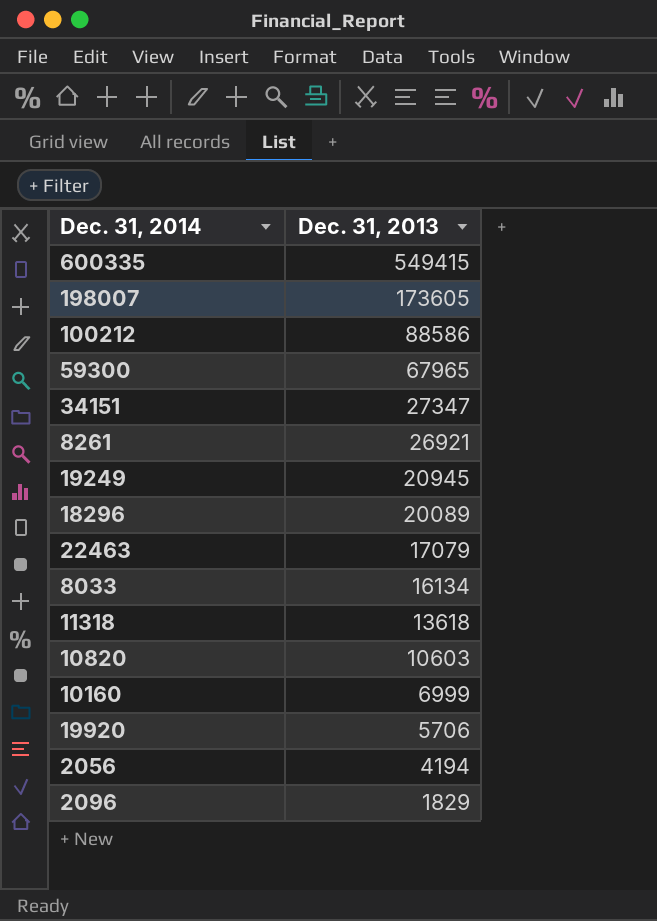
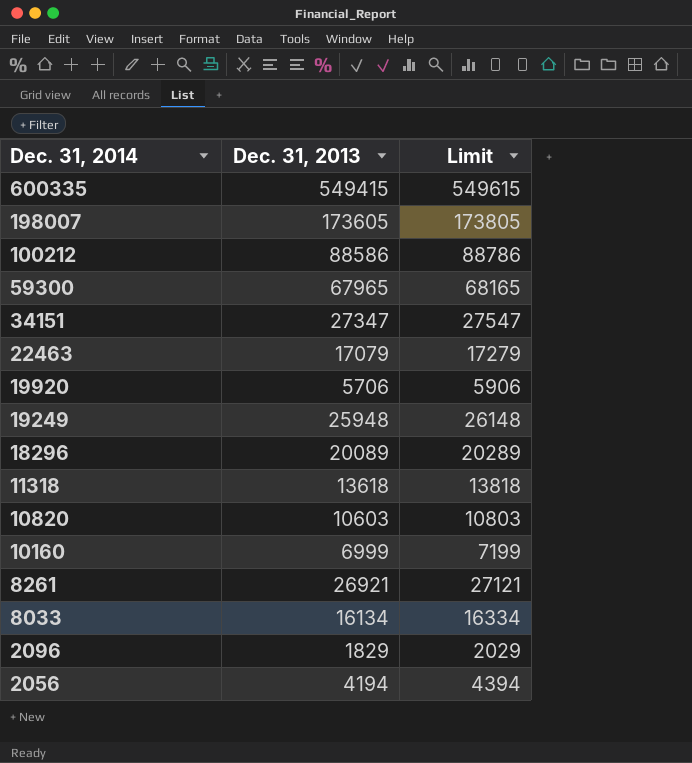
row order: Dec. 31, 2013 descending -> Dec. 31, 2014 descending
column Limit | formula: none -> [Dec. 31, 2013] + 200
19249 | Dec. 31, 2013: 20945 -> 25948

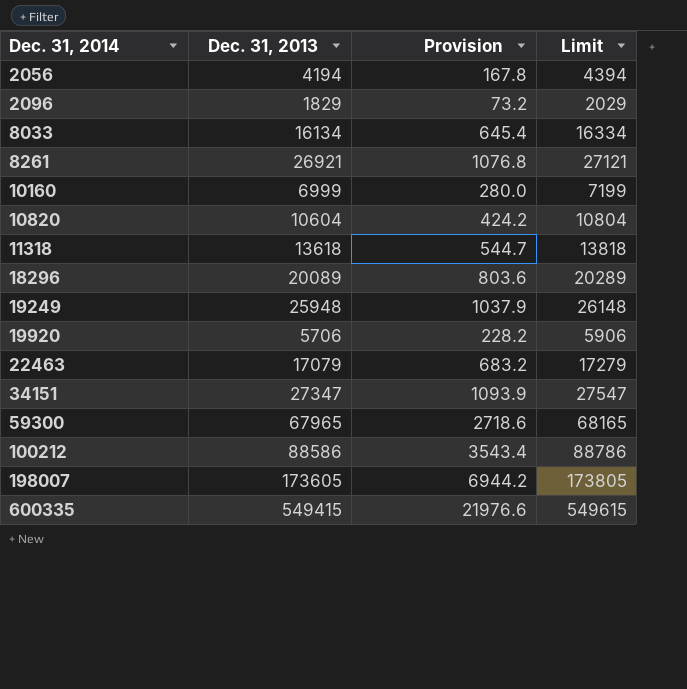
row order: Dec. 31, 2014 descending -> Dec. 31, 2014 ascending
column Provision | formula: none -> [Dec. 31, 2013] * 0.04
10820 | Dec. 31, 2013: 10603 -> 10604
10820 | Limit: 10803 -> 10804

